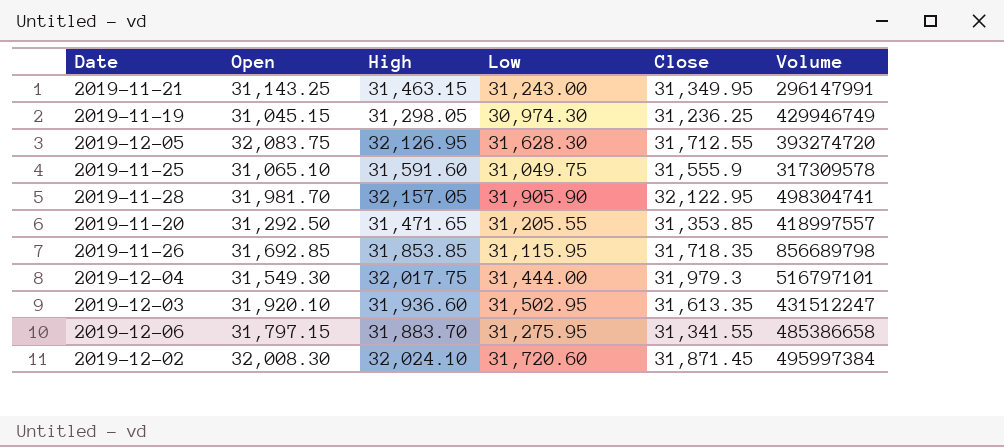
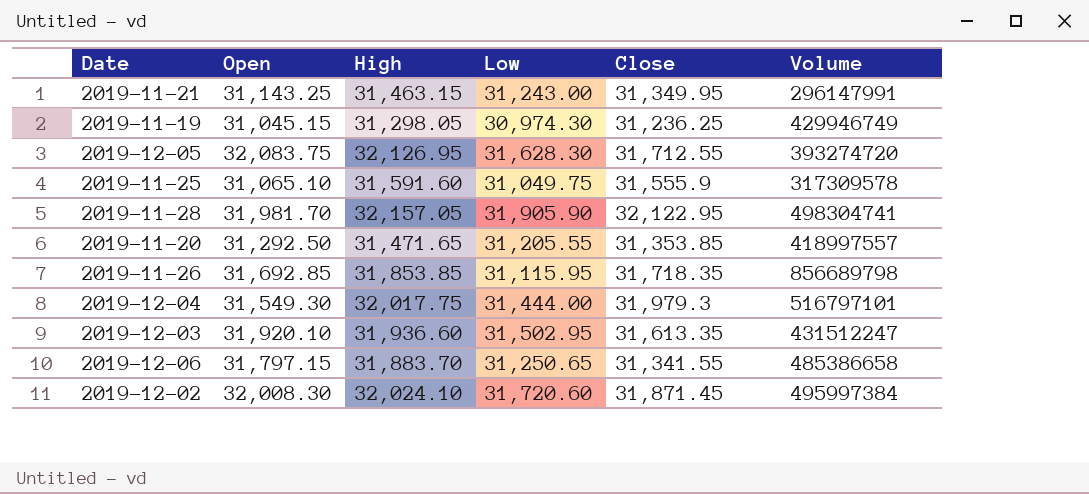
2019-12-06 | Low: 31,275.95 -> 31,250.65

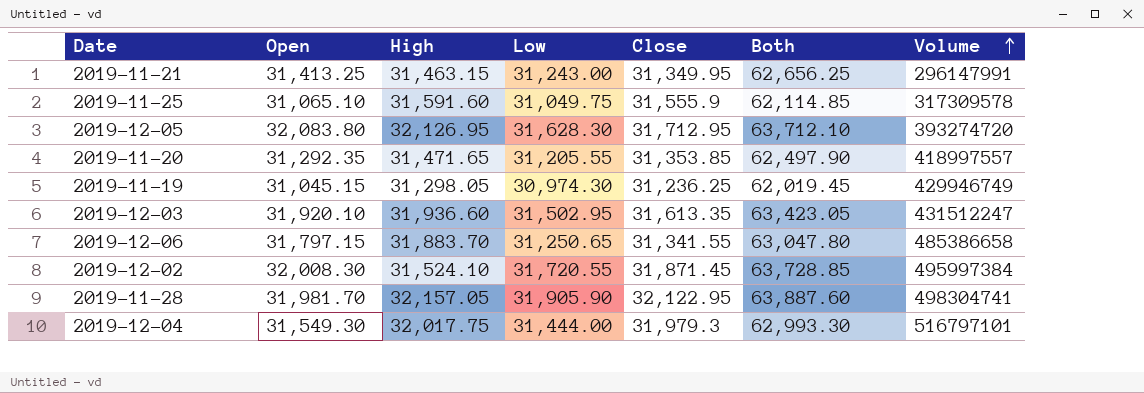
row order: none -> Volume ascending
column Both | formula: none -> [Open] + [Low]
row 2019-11-26: 31,692.85 | 31,853.85 | 31,115.95 | 31,718.35 | 856689798 -> none
2019-11-21 | Open: 31,143.25 -> 31,413.25
2019-12-05 | Open: 32,083.75 -> 32,083.80
2019-12-05 | Close: 31,712.55 -> 31,712.95
2019-11-20 | Open: 31,292.50 -> 31,292.35
2019-12-02 | High: 32,024.10 -> 31,524.10
2019-12-02 | Low: 31,720.60 -> 31,720.55

